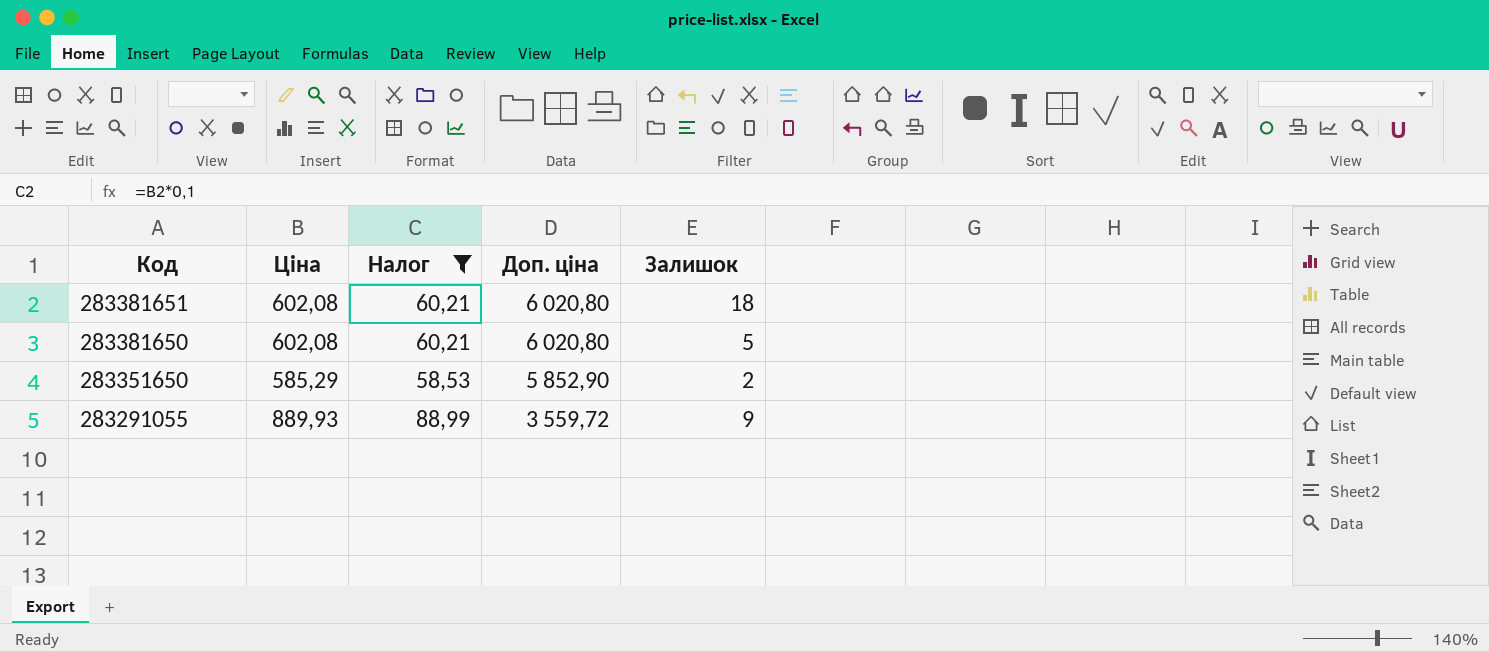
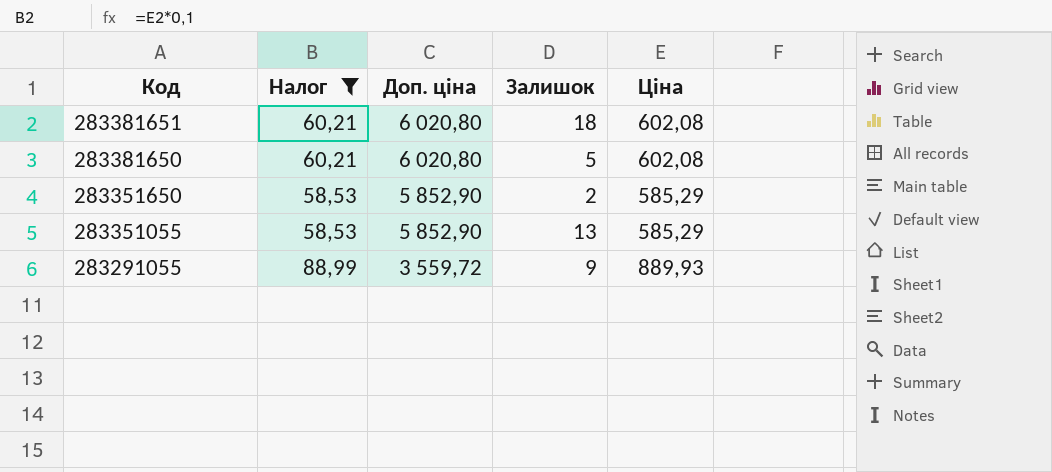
column Ціна | position: 2 -> 5
row 283351055: none -> 58,53 | 5 852,90 | 13 | 585,29

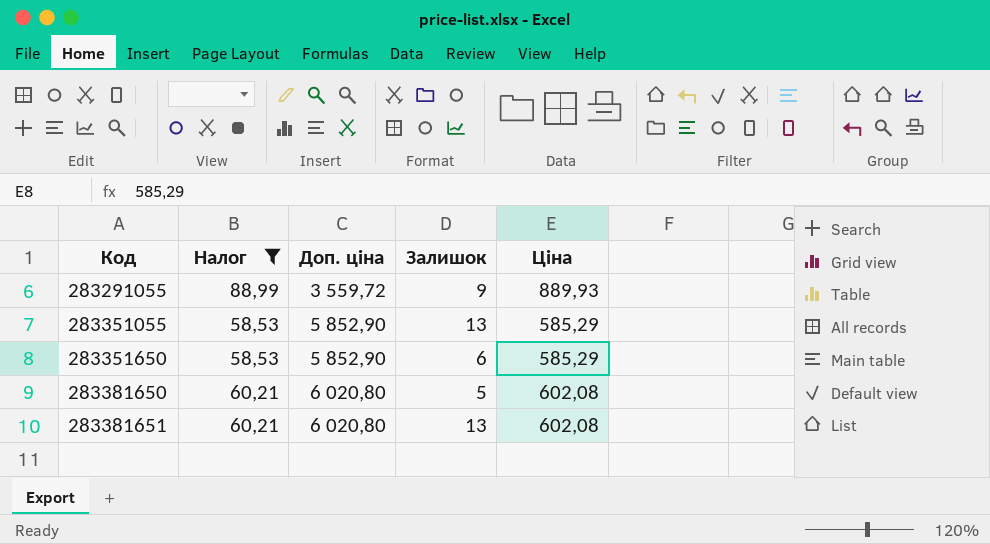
row order: Код descending -> Код ascending
283351650 | Залишок: 2 -> 6
283381651 | Залишок: 18 -> 13

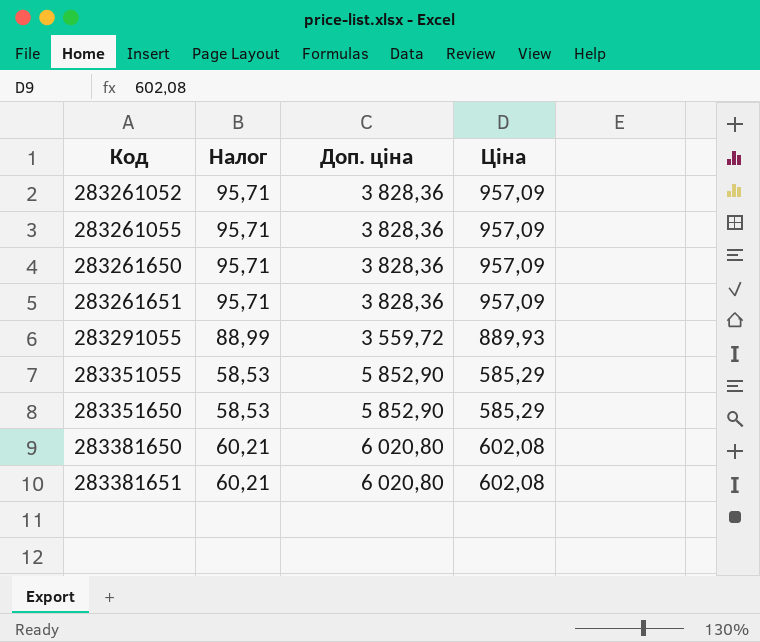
filter: Налог != 95,71 -> none
column Залишок | position: 4 -> none

